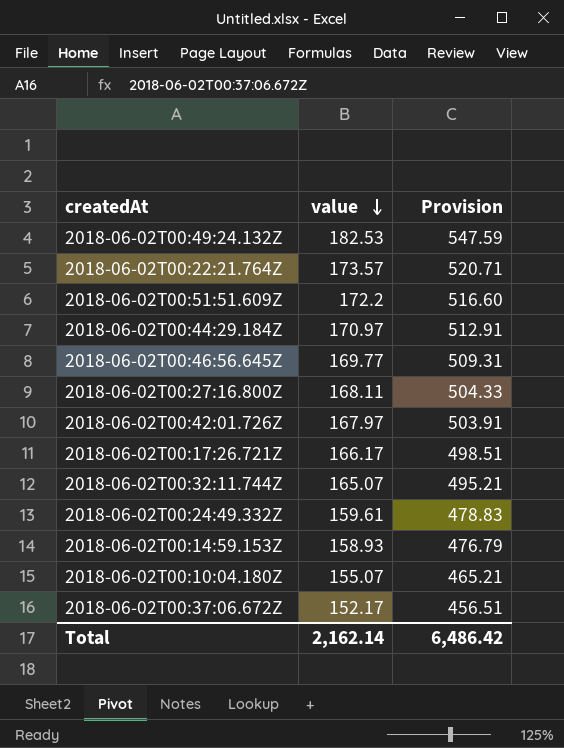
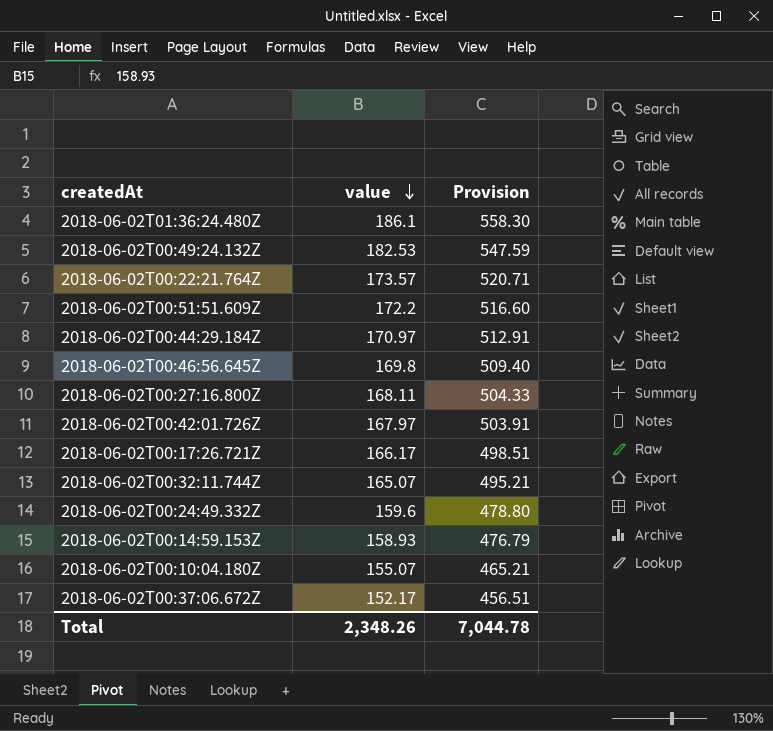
row 2018-06-02T01:36:24.480Z: none -> 186.1 | 558.30
2018-06-02T00:46:56.645Z | value: 169.77 -> 169.8
2018-06-02T00:46:56.645Z | Provision: 509.31 -> 509.40
2018-06-02T00:24:49.332Z | value: 159.61 -> 159.6
2018-06-02T00:24:49.332Z | Provision: 478.83 -> 478.80
Total | value: 2,162.14 -> 2,348.26
Total | Provision: 6,486.42 -> 7,044.78

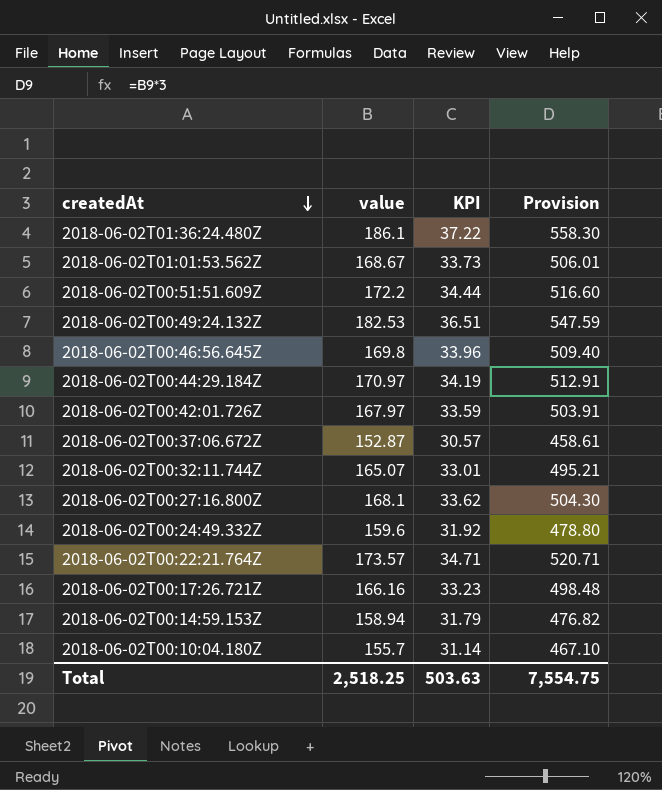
row order: value descending -> createdAt descending
column KPI | formula: none -> [value] * 0.2
row 2018-06-02T01:01:53.562Z: none -> 168.67 | 33.73 | 506.01
2018-06-02T00:37:06.672Z | value: 152.17 -> 152.87
2018-06-02T00:37:06.672Z | Provision: 456.51 -> 458.61
2018-06-02T00:27:16.800Z | value: 168.11 -> 168.1
2018-06-02T00:27:16.800Z | Provision: 504.33 -> 504.30
2018-06-02T00:17:26.721Z | value: 166.17 -> 166.16
2018-06-02T00:17:26.721Z | Provision: 498.51 -> 498.48
2018-06-02T00:14:59.153Z | value: 158.93 -> 158.94
2018-06-02T00:14:59.153Z | Provision: 476.79 -> 476.82
2018-06-02T00:10:04.180Z | value: 155.07 -> 155.7
2018-06-02T00:10:04.180Z | Provision: 465.21 -> 467.10
Total | value: 2,348.26 -> 2,518.25
Total | Provision: 7,044.78 -> 7,554.75

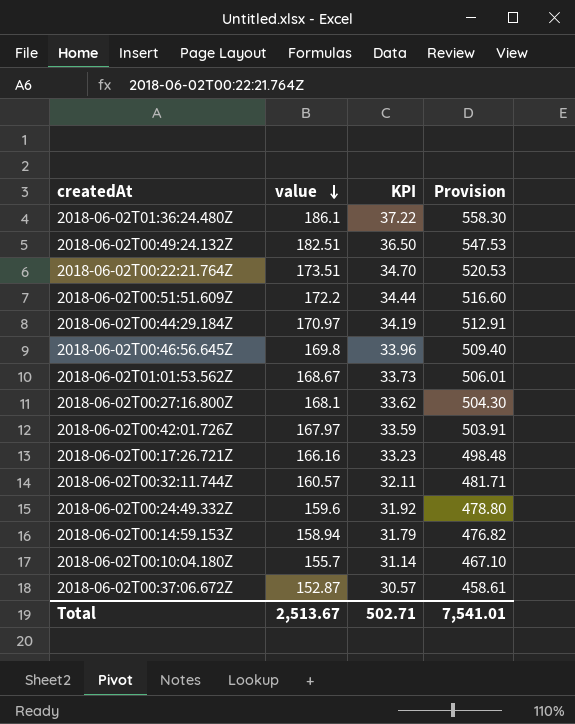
row order: createdAt descending -> value descending
2018-06-02T00:49:24.132Z | value: 182.53 -> 182.51
2018-06-02T00:49:24.132Z | KPI: 36.51 -> 36.50
2018-06-02T00:49:24.132Z | Provision: 547.59 -> 547.53
2018-06-02T00:22:21.764Z | value: 173.57 -> 173.51
2018-06-02T00:22:21.764Z | KPI: 34.71 -> 34.70
2018-06-02T00:22:21.764Z | Provision: 520.71 -> 520.53
2018-06-02T00:32:11.744Z | value: 165.07 -> 160.57
2018-06-02T00:32:11.744Z | KPI: 33.01 -> 32.11
2018-06-02T00:32:11.744Z | Provision: 495.21 -> 481.71
Total | value: 2,518.25 -> 2,513.67
Total | KPI: 503.63 -> 502.71
Total | Provision: 7,554.75 -> 7,541.01

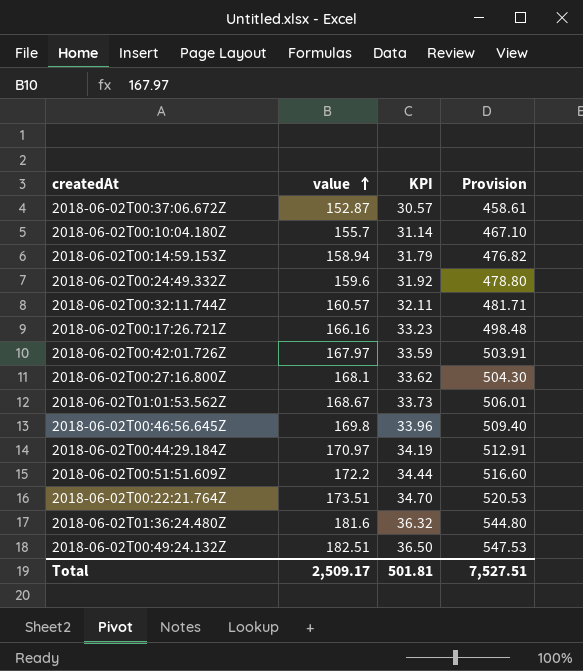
row order: value descending -> value ascending
2018-06-02T01:36:24.480Z | value: 186.1 -> 181.6
2018-06-02T01:36:24.480Z | KPI: 37.22 -> 36.32
2018-06-02T01:36:24.480Z | Provision: 558.30 -> 544.80
Total | value: 2,513.67 -> 2,509.17
Total | KPI: 502.71 -> 501.81
Total | Provision: 7,541.01 -> 7,527.51

